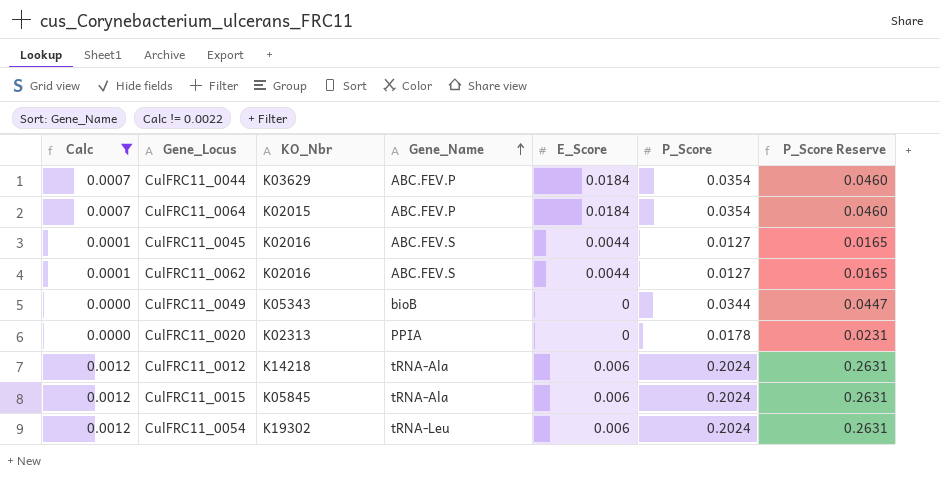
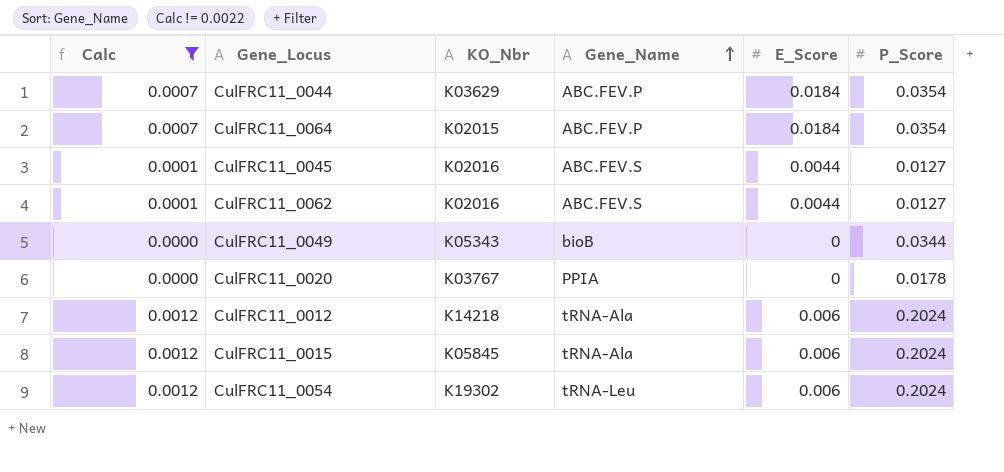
column P_Score Reserve | formula: [P_Score] * 1.3 -> none
CulFRC11_0020 | KO_Nbr: K02313 -> K03767

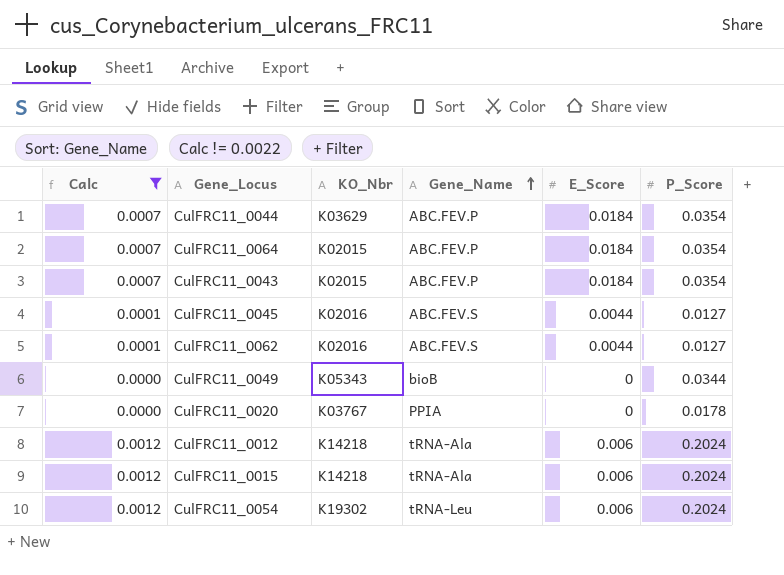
row CulFRC11_0043: none -> 0.0007 | K02015 | ABC.FEV.P | 0.0184 | 0.0354
CulFRC11_0015 | KO_Nbr: K05845 -> K14218

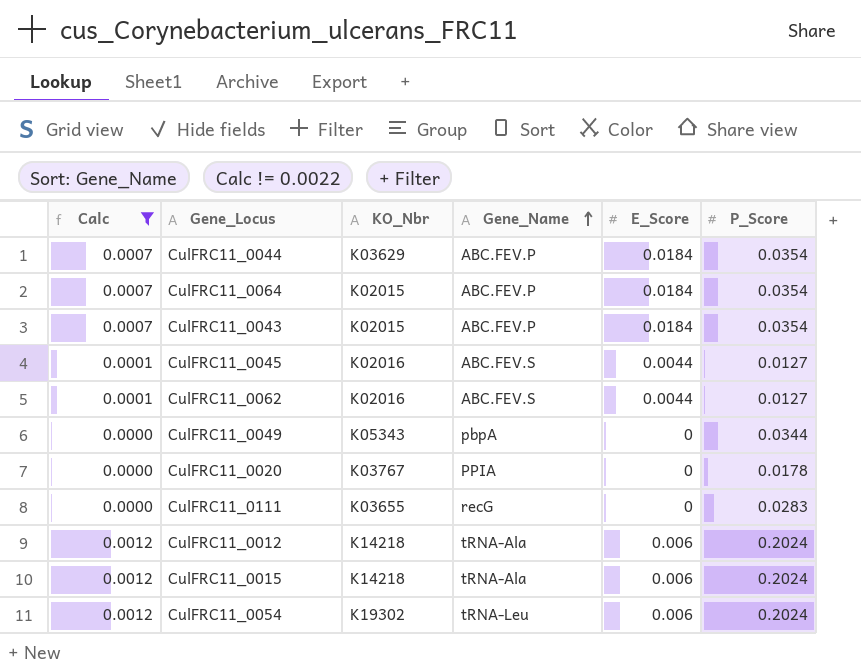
CulFRC11_0049 | Gene_Name: bioB -> pbpA
row CulFRC11_0111: none -> 0.0000 | K03655 | recG | 0 | 0.0283

